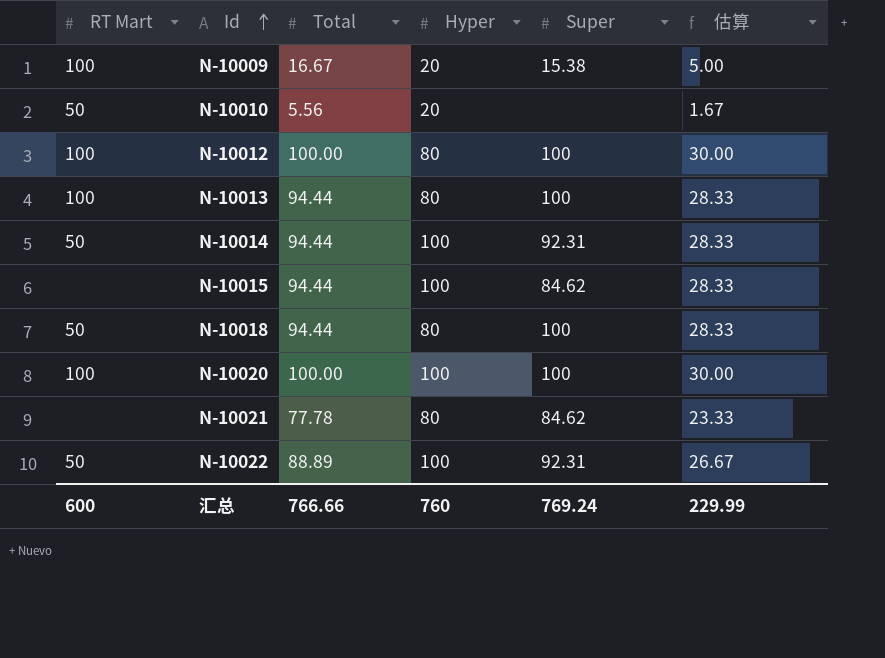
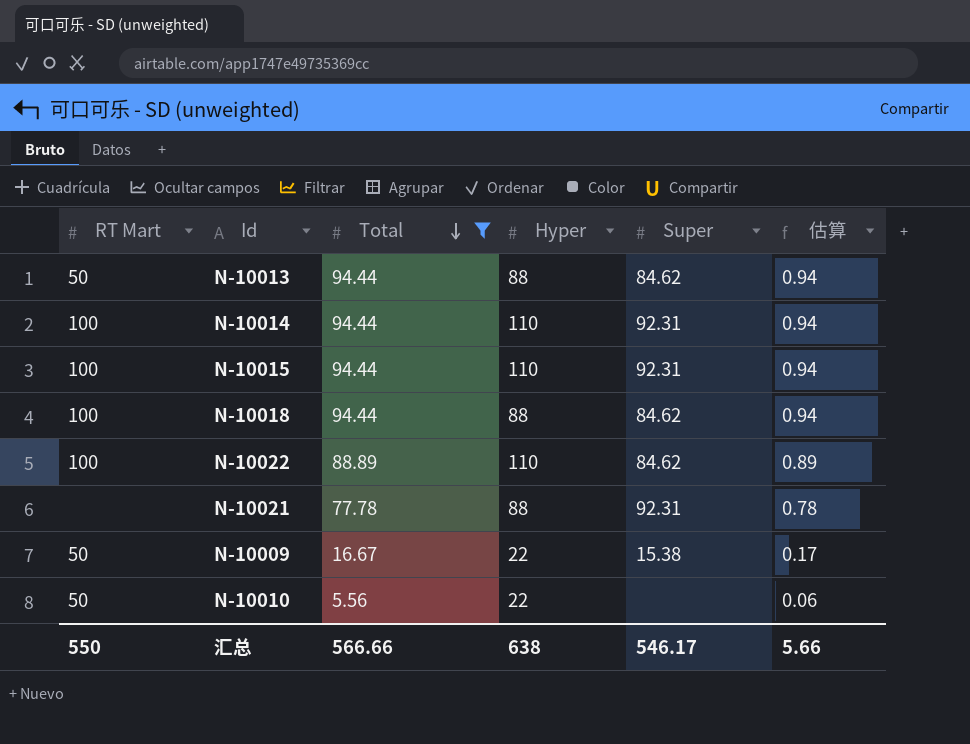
filter: none -> Total != 100.00
row order: Id ascending -> Total descending
column 估算 | formula: [Total] * 0.3 -> [Total] * 0.01
N-10013 | RT Mart: 100 -> 50
N-10013 | Hyper: 80 -> 88
N-10013 | Super: 100 -> 84.62
N-10014 | RT Mart: 50 -> 100
N-10014 | Hyper: 100 -> 110
N-10015 | RT Mart: none -> 100
N-10015 | Hyper: 100 -> 110
N-10015 | Super: 84.62 -> 92.31
N-10018 | RT Mart: 50 -> 100
N-10018 | Hyper: 80 -> 88
N-10018 | Super: 100 -> 84.62
N-10022 | RT Mart: 50 -> 100
N-10022 | Hyper: 100 -> 110
N-10022 | Super: 92.31 -> 84.62
N-10021 | Hyper: 80 -> 88
N-10021 | Super: 84.62 -> 92.31
N-10009 | RT Mart: 100 -> 50
N-10009 | Hyper: 20 -> 22
N-10010 | Hyper: 20 -> 22
汇总 | RT Mart: 600 -> 550
汇总 | Total: 766.66 -> 566.66
汇总 | Hyper: 760 -> 638
汇总 | Super: 769.24 -> 546.17
汇总 | 估算: 229.99 -> 5.66

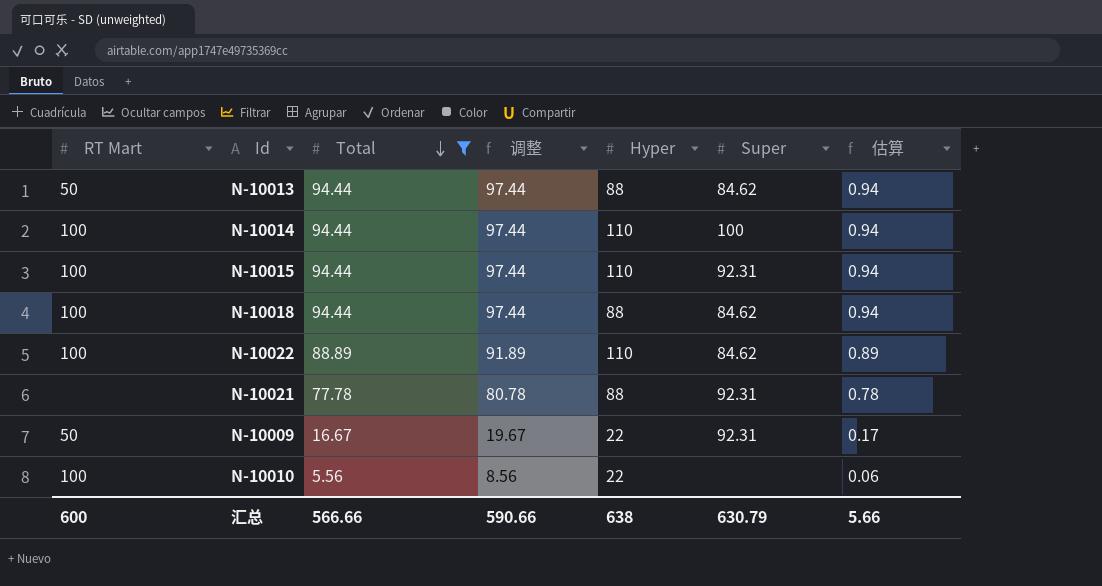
column 调整 | formula: none -> [Total] + 3
N-10014 | Super: 92.31 -> 100
N-10009 | Super: 15.38 -> 92.31
N-10010 | RT Mart: 50 -> 100
汇总 | RT Mart: 550 -> 600
汇总 | Super: 546.17 -> 630.79

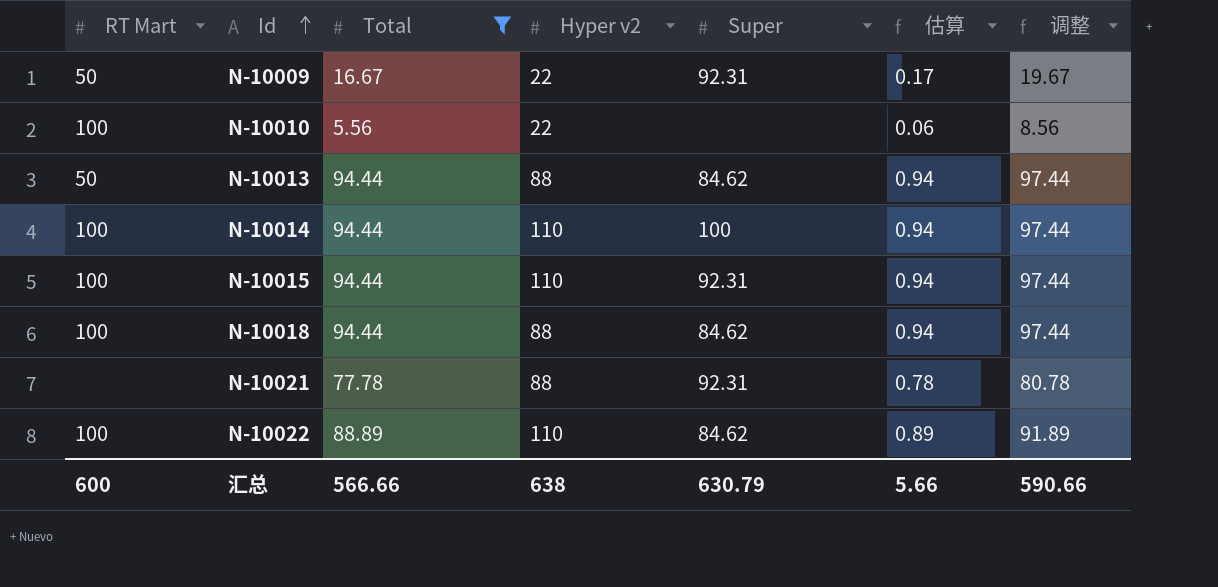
row order: Total descending -> Id ascending
column name: Hyper -> Hyper v2
column 调整 | position: 4 -> 7

